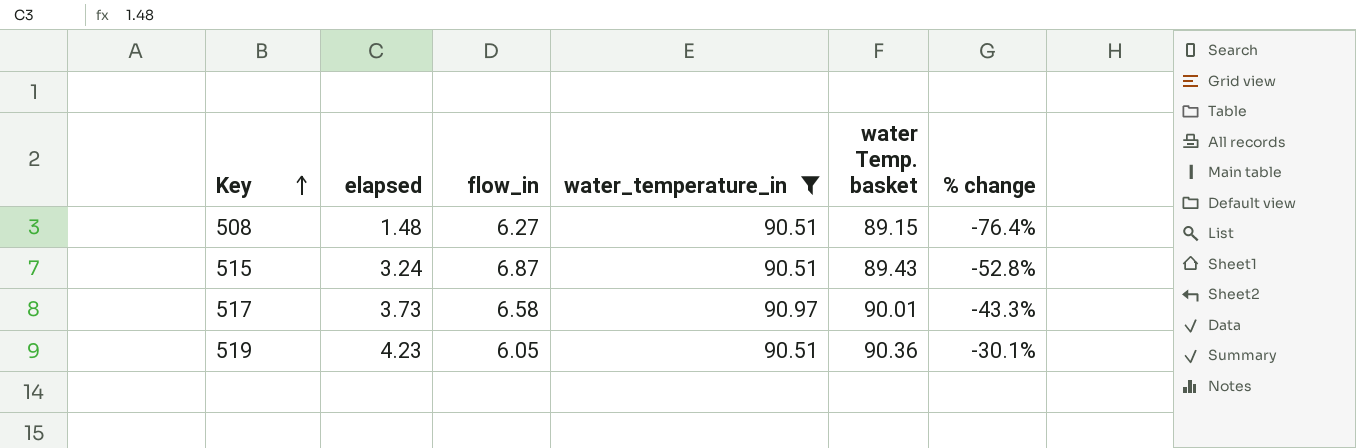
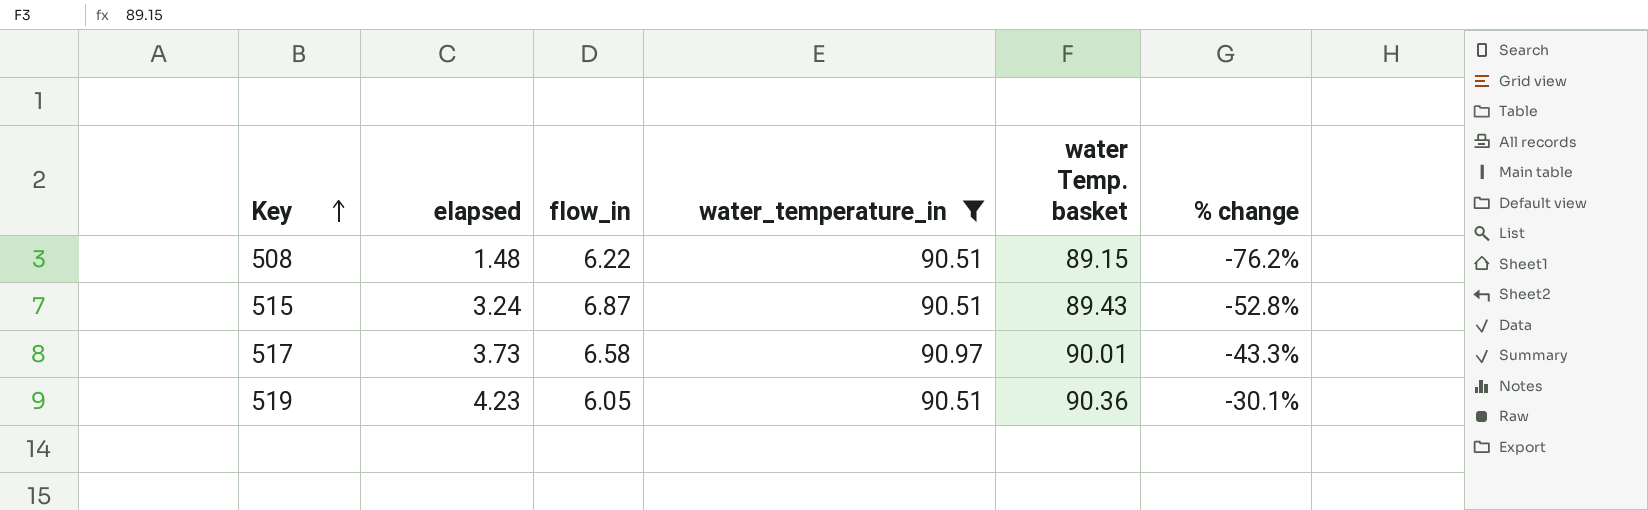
508 | flow_in: 6.27 -> 6.22
508 | % change: -76.4% -> -76.2%

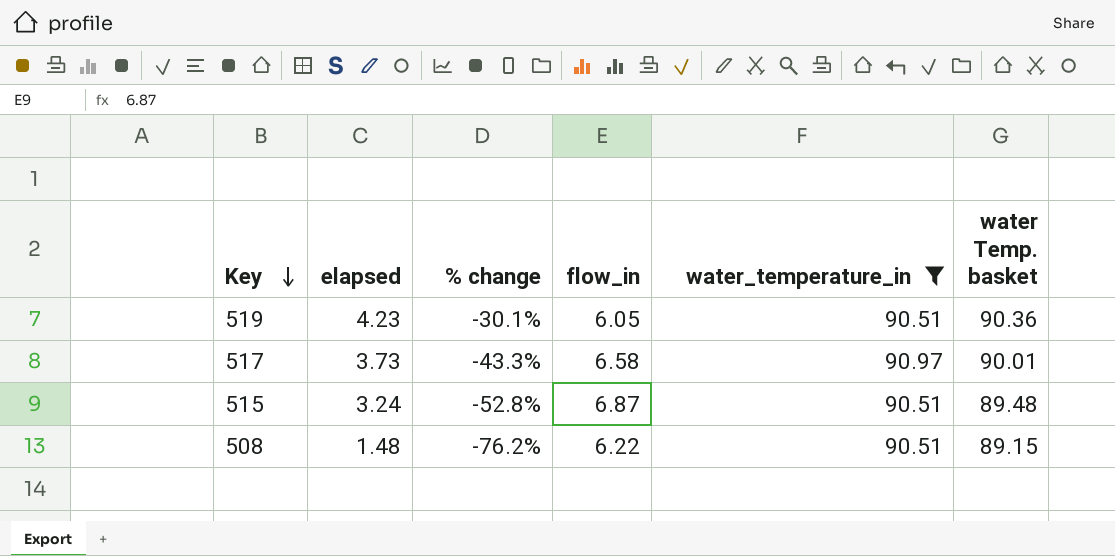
row order: Key ascending -> Key descending
column % change | position: 6 -> 3
515 | water Temp. basket: 89.43 -> 89.48

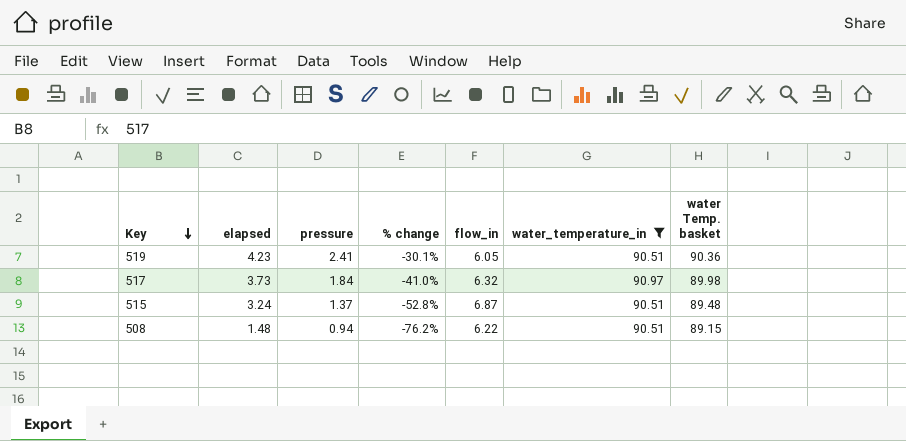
column pressure | position: none -> 3
517 | % change: -43.3% -> -41.0%
517 | flow_in: 6.58 -> 6.32
517 | water Temp. basket: 90.01 -> 89.98

